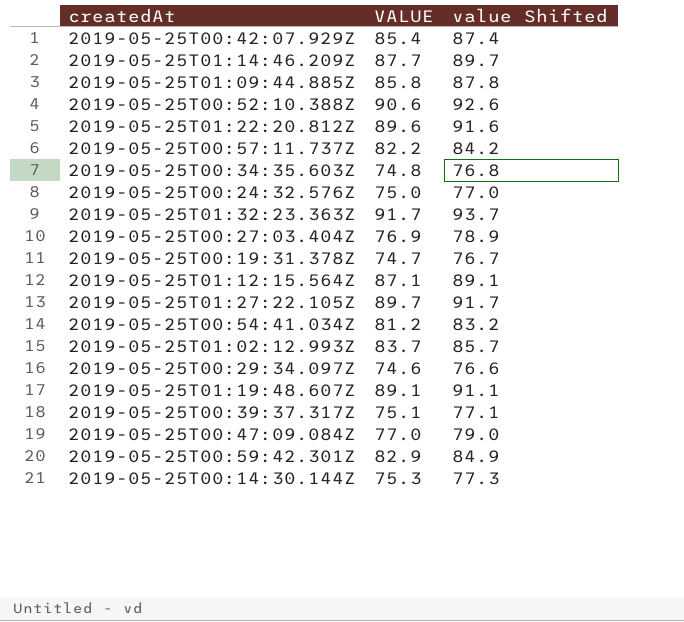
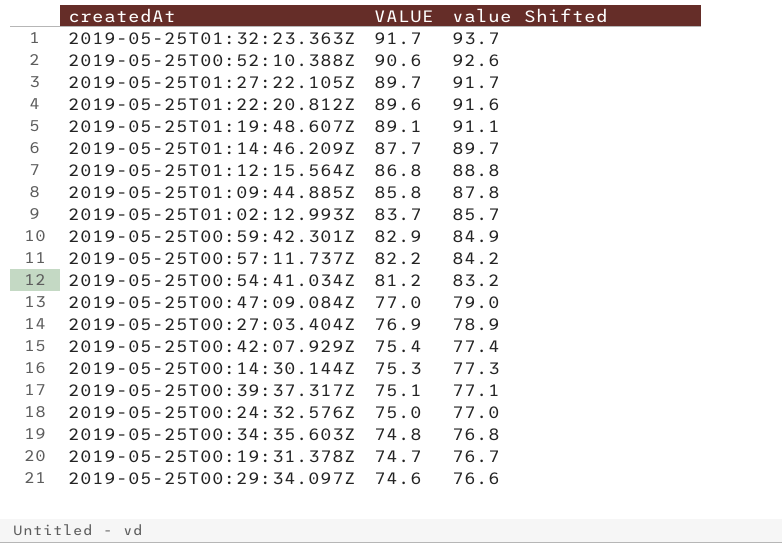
row order: none -> VALUE descending
2019-05-25T01:12:15.564Z | VALUE: 87.1 -> 86.8
2019-05-25T01:12:15.564Z | value Shifted: 89.1 -> 88.8
2019-05-25T00:42:07.929Z | VALUE: 85.4 -> 75.4
2019-05-25T00:42:07.929Z | value Shifted: 87.4 -> 77.4

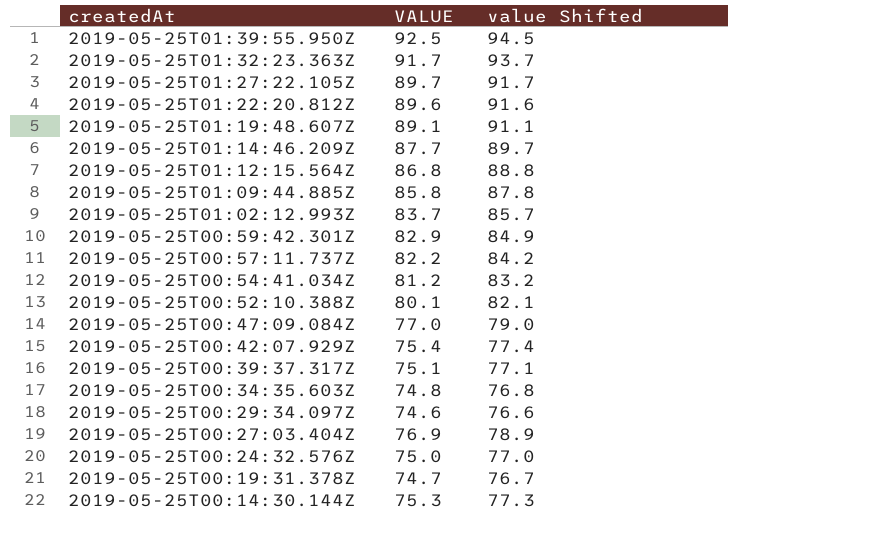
row order: VALUE descending -> createdAt descending
row 2019-05-25T01:39:55.950Z: none -> 92.5 | 94.5
2019-05-25T00:52:10.388Z | VALUE: 90.6 -> 80.1
2019-05-25T00:52:10.388Z | value Shifted: 92.6 -> 82.1

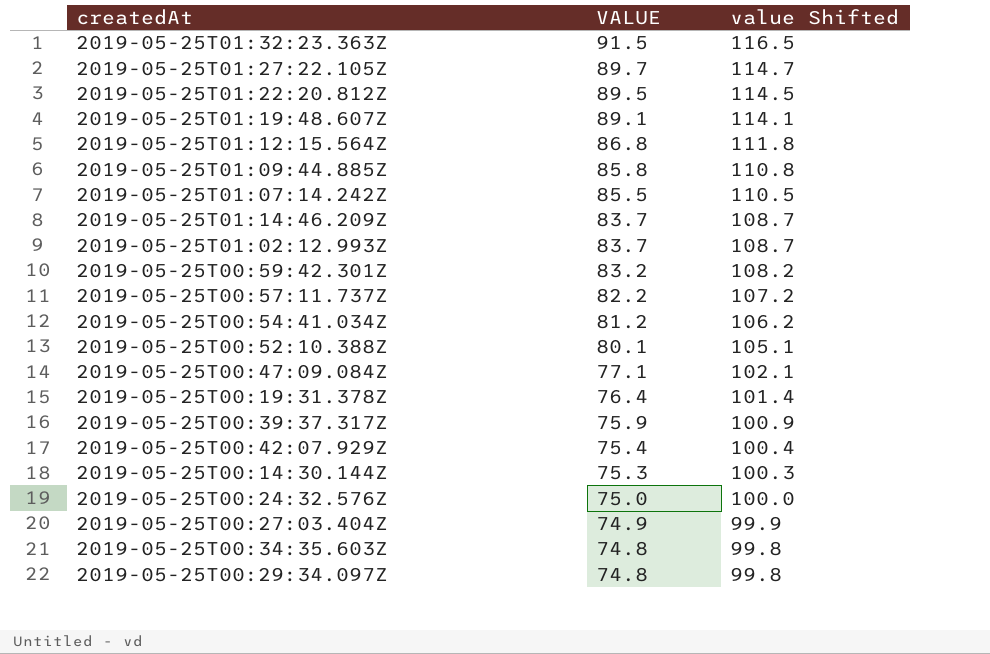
row order: createdAt descending -> VALUE descending
column value Shifted | formula: [VALUE] + 2 -> [VALUE] + 25
row 2019-05-25T01:39:55.950Z: 92.5 | 94.5 -> none
2019-05-25T01:32:23.363Z | VALUE: 91.7 -> 91.5
2019-05-25T01:22:20.812Z | VALUE: 89.6 -> 89.5
row 2019-05-25T01:07:14.242Z: none -> 85.5 | 110.5
2019-05-25T01:14:46.209Z | VALUE: 87.7 -> 83.7
2019-05-25T00:59:42.301Z | VALUE: 82.9 -> 83.2
2019-05-25T00:47:09.084Z | VALUE: 77.0 -> 77.1
2019-05-25T00:19:31.378Z | VALUE: 74.7 -> 76.4
2019-05-25T00:39:37.317Z | VALUE: 75.1 -> 75.9
2019-05-25T00:27:03.404Z | VALUE: 76.9 -> 74.9
2019-05-25T00:29:34.097Z | VALUE: 74.6 -> 74.8

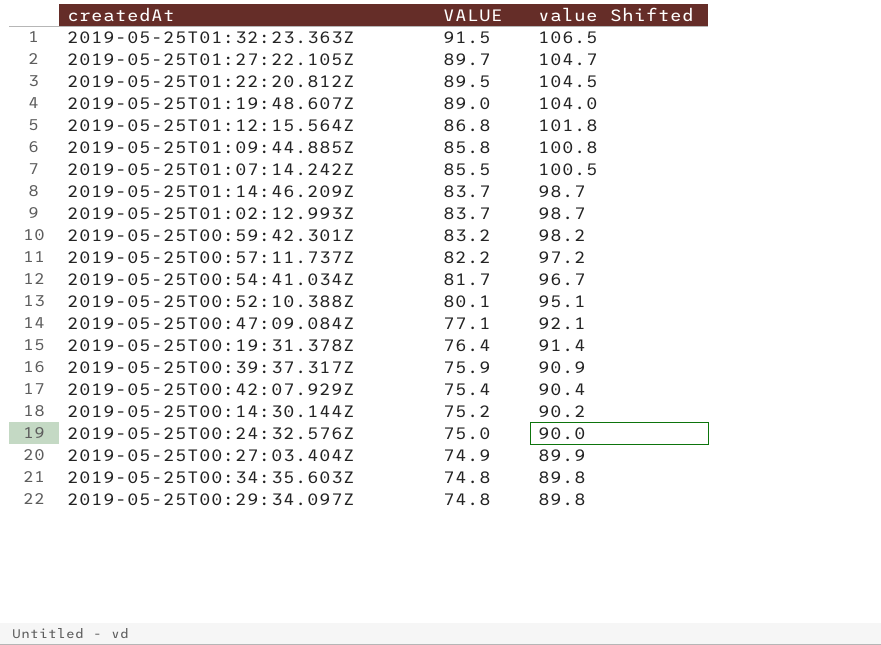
column value Shifted | formula: [VALUE] + 25 -> [VALUE] + 15
2019-05-25T01:19:48.607Z | VALUE: 89.1 -> 89.0
2019-05-25T00:54:41.034Z | VALUE: 81.2 -> 81.7
2019-05-25T00:14:30.144Z | VALUE: 75.3 -> 75.2

